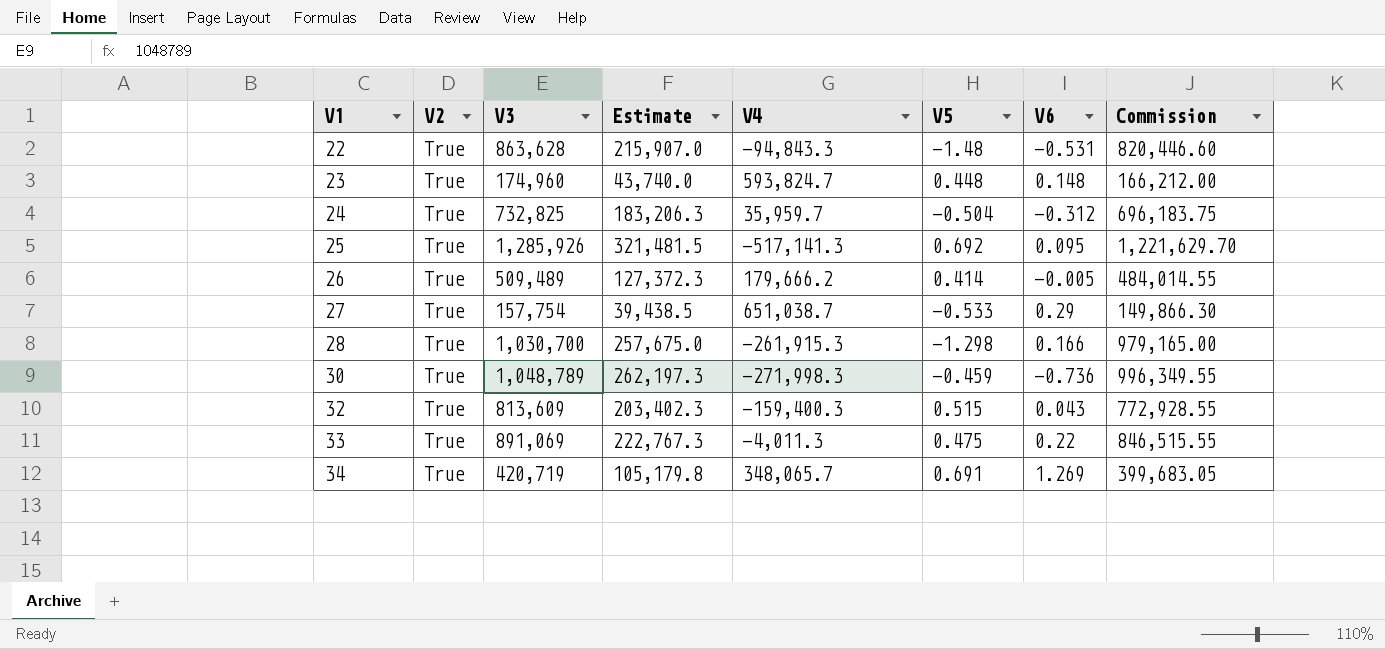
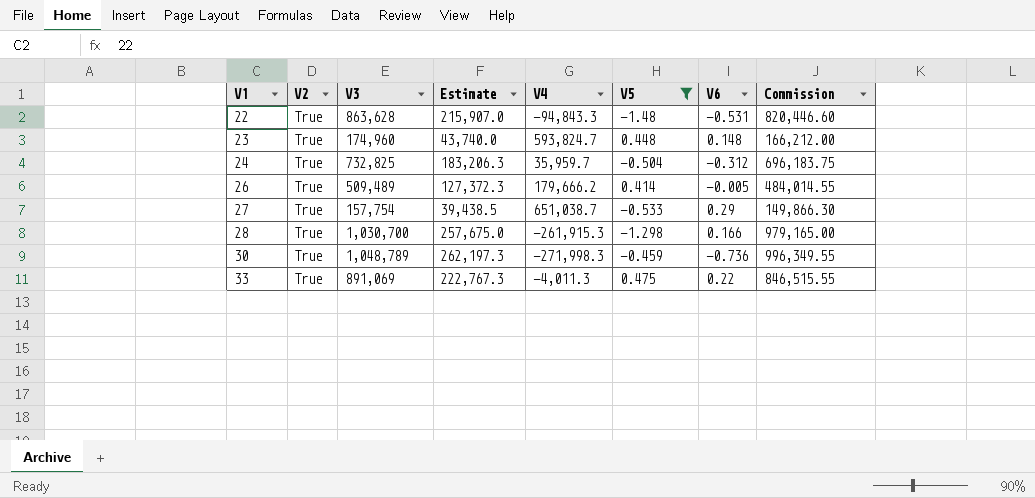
filter: none -> V5 <= 0.475

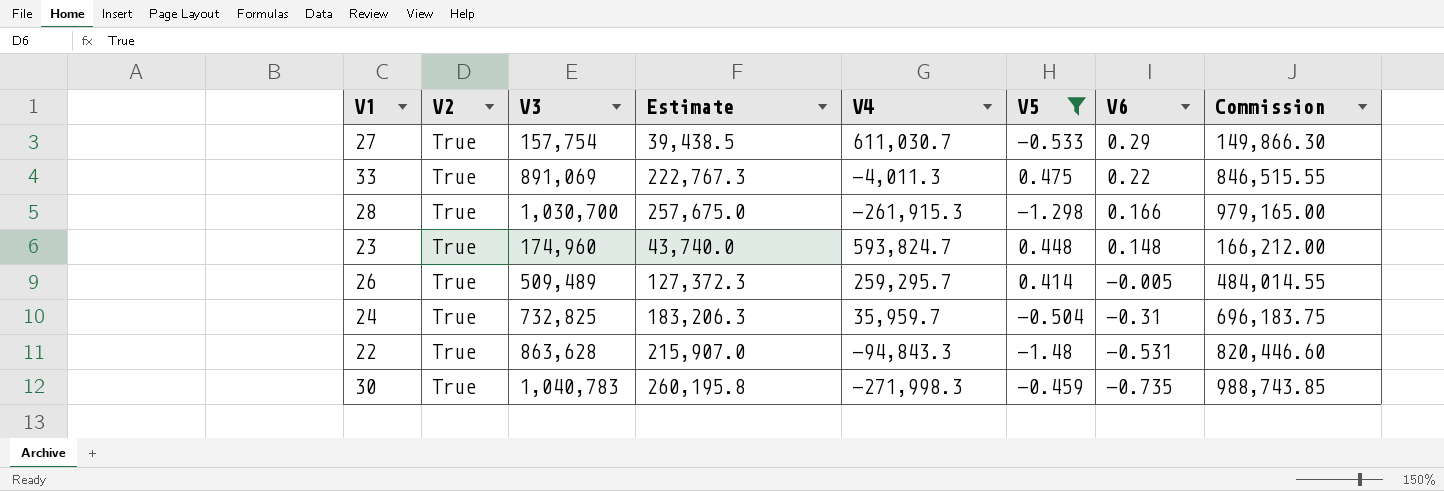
row order: V1 ascending -> V6 descending
27 | V4: 651,038.7 -> 611,030.7
26 | V4: 179,666.2 -> 259,295.7
24 | V6: -0.312 -> -0.31
30 | V3: 1,048,789 -> 1,040,783
30 | Estimate: 262,197.3 -> 260,195.8
30 | V6: -0.736 -> -0.735
30 | Commission: 996,349.55 -> 988,743.85

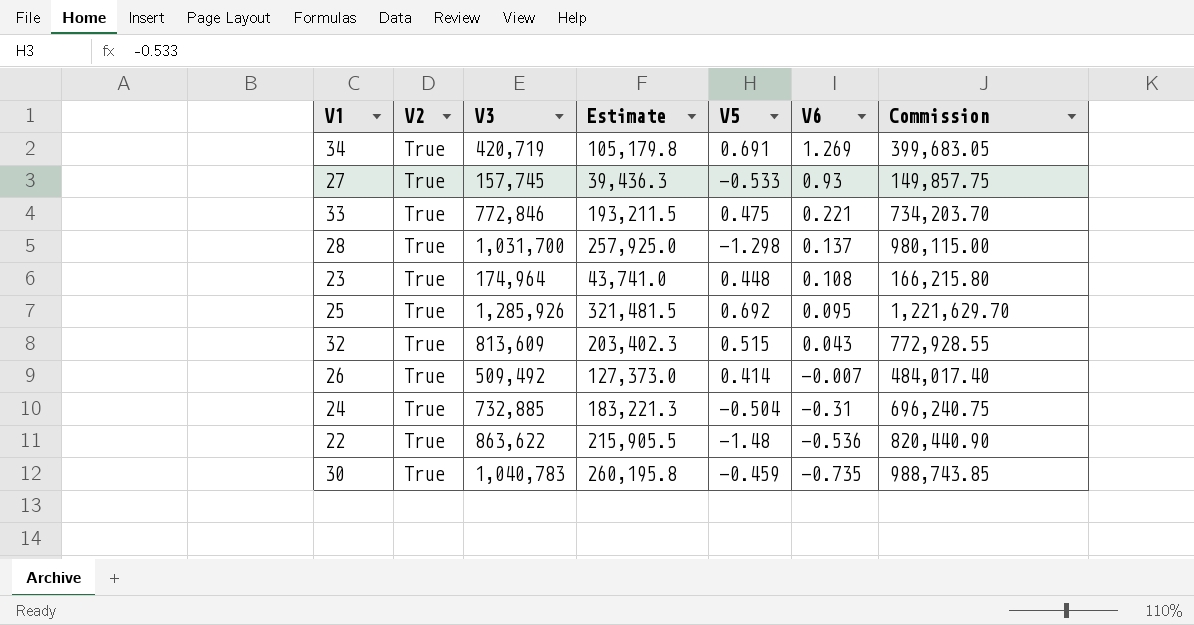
filter: V5 <= 0.475 -> none
column V4 | position: 5 -> none
27 | V3: 157,754 -> 157,745
27 | Estimate: 39,438.5 -> 39,436.3
27 | V6: 0.29 -> 0.93
27 | Commission: 149,866.30 -> 149,857.75
33 | V3: 891,069 -> 772,846
33 | Estimate: 222,767.3 -> 193,211.5
33 | V6: 0.22 -> 0.221
33 | Commission: 846,515.55 -> 734,203.70
28 | V3: 1,030,700 -> 1,031,700
28 | Estimate: 257,675.0 -> 257,925.0
28 | V6: 0.166 -> 0.137
28 | Commission: 979,165.00 -> 980,115.00
23 | V3: 174,960 -> 174,964
23 | Estimate: 43,740.0 -> 43,741.0
23 | V6: 0.148 -> 0.108
23 | Commission: 166,212.00 -> 166,215.80
26 | V3: 509,489 -> 509,492
26 | Estimate: 127,372.3 -> 127,373.0
26 | V6: -0.005 -> -0.007
26 | Commission: 484,014.55 -> 484,017.40
24 | V3: 732,825 -> 732,885
24 | Estimate: 183,206.3 -> 183,221.3
24 | Commission: 696,183.75 -> 696,240.75
22 | V3: 863,628 -> 863,622
22 | Estimate: 215,907.0 -> 215,905.5
22 | V6: -0.531 -> -0.536
22 | Commission: 820,446.60 -> 820,440.90

